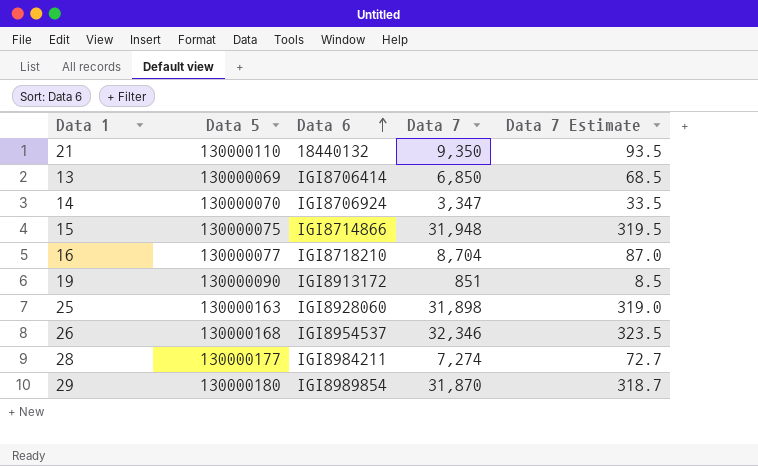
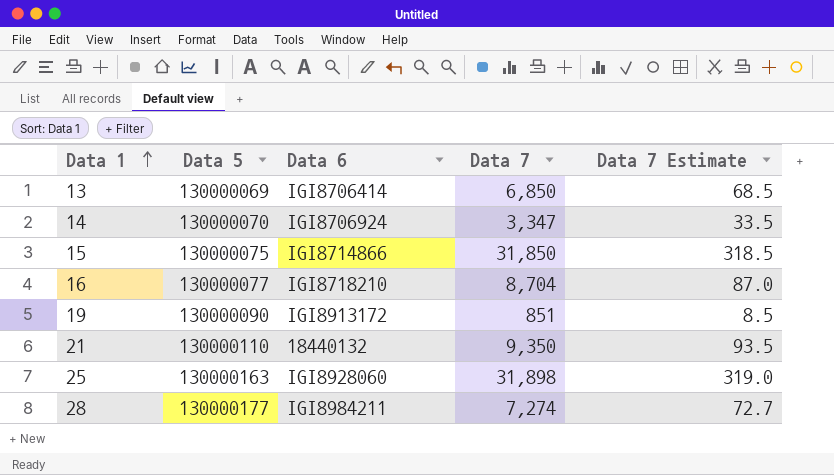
row order: Data 6 ascending -> Data 1 ascending
row 26: 130000168 | IGI8954537 | 32,346 | 323.5 -> none
row 29: 130000180 | IGI8989854 | 31,870 | 318.7 -> none
15 | Data 7: 31,948 -> 31,850
15 | Data 7 Estimate: 319.5 -> 318.5

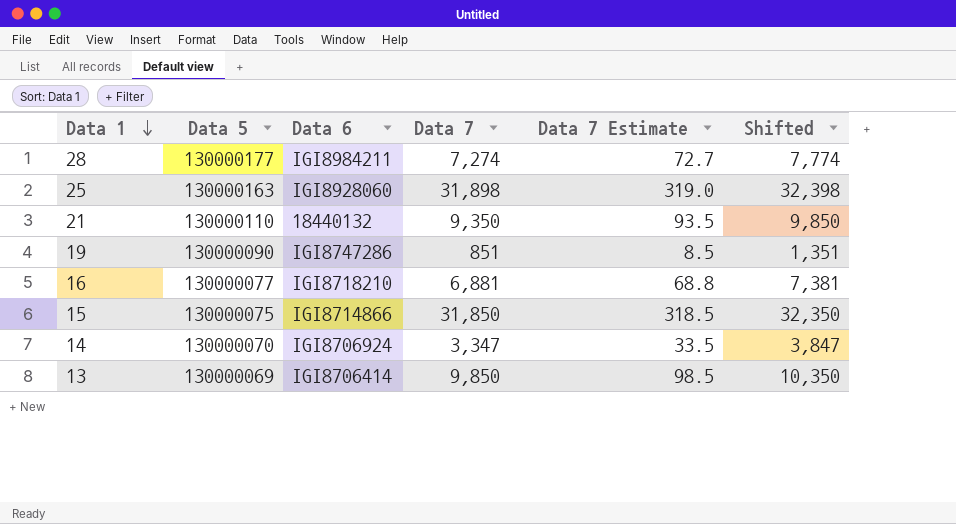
row order: Data 1 ascending -> Data 1 descending
column Shifted | formula: none -> [Data 7] + 500
19 | Data 6: IGI8913172 -> IGI8747286
16 | Data 7: 8,704 -> 6,881
16 | Data 7 Estimate: 87.0 -> 68.8
13 | Data 7: 6,850 -> 9,850
13 | Data 7 Estimate: 68.5 -> 98.5

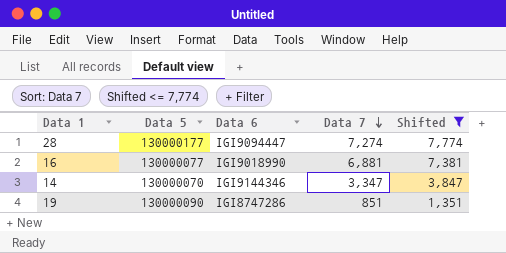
filter: none -> Shifted <= 7,774
row order: Data 1 descending -> Data 7 descending
column Data 7 Estimate | formula: [Data 7] * 0.01 -> none
28 | Data 6: IGI8984211 -> IGI9094447
16 | Data 6: IGI8718210 -> IGI9018990
14 | Data 6: IGI8706924 -> IGI9144346

